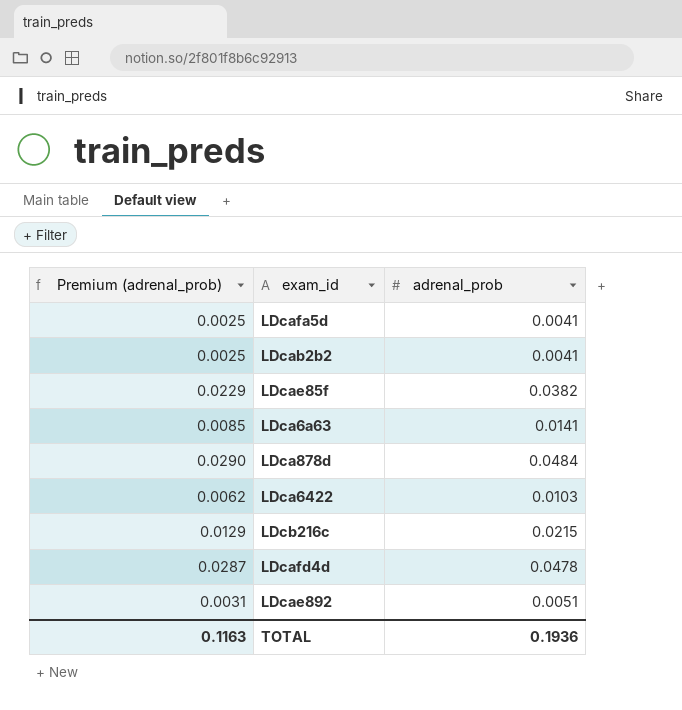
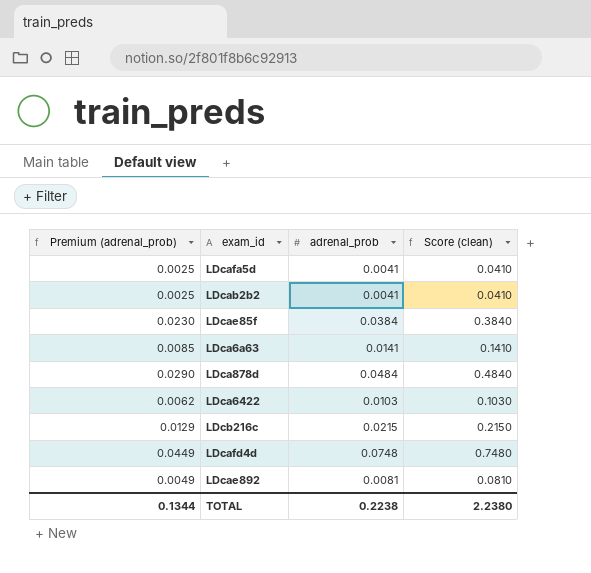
column Score (clean) | formula: none -> [adrenal_prob] * 10
LDcae85f | Premium (adrenal_prob): 0.0229 -> 0.0230
LDcae85f | adrenal_prob: 0.0382 -> 0.0384
LDcafd4d | Premium (adrenal_prob): 0.0287 -> 0.0449
LDcafd4d | adrenal_prob: 0.0478 -> 0.0748
LDcae892 | Premium (adrenal_prob): 0.0031 -> 0.0049
LDcae892 | adrenal_prob: 0.0051 -> 0.0081
TOTAL | Premium (adrenal_prob): 0.1163 -> 0.1344
TOTAL | adrenal_prob: 0.1936 -> 0.2238

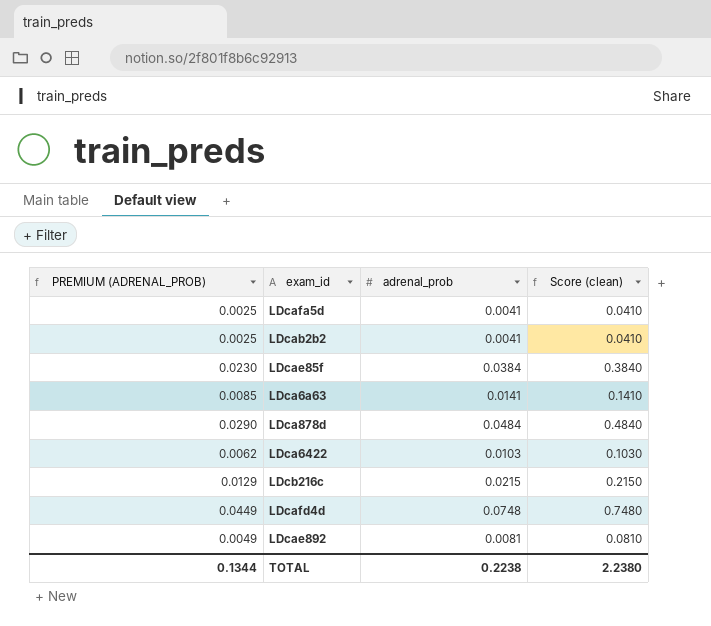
column name: Premium (adrenal_prob) -> PREMIUM (ADRENAL_PROB)

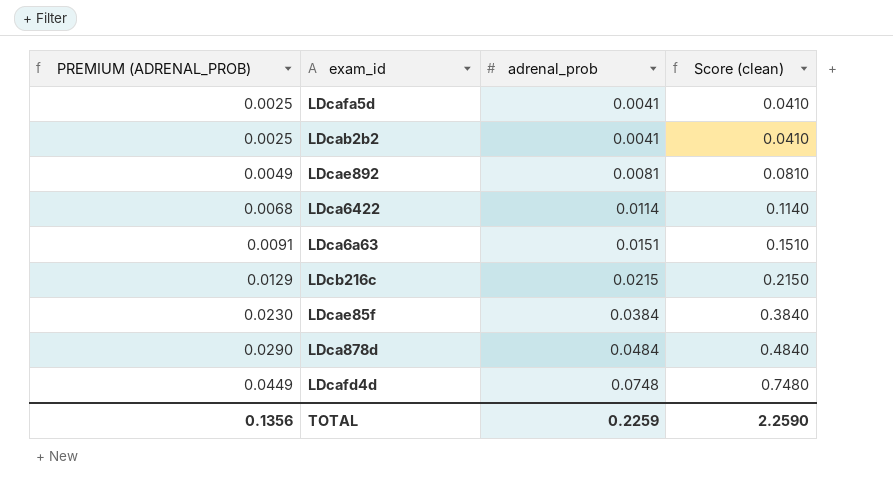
row order: none -> PREMIUM (ADRENAL_PROB) ascending
LDca6422 | PREMIUM (ADRENAL_PROB): 0.0062 -> 0.0068
LDca6422 | adrenal_prob: 0.0103 -> 0.0114
LDca6422 | Score (clean): 0.1030 -> 0.1140
LDca6a63 | PREMIUM (ADRENAL_PROB): 0.0085 -> 0.0091
LDca6a63 | adrenal_prob: 0.0141 -> 0.0151
LDca6a63 | Score (clean): 0.1410 -> 0.1510
TOTAL | PREMIUM (ADRENAL_PROB): 0.1344 -> 0.1356
TOTAL | adrenal_prob: 0.2238 -> 0.2259
TOTAL | Score (clean): 2.2380 -> 2.2590

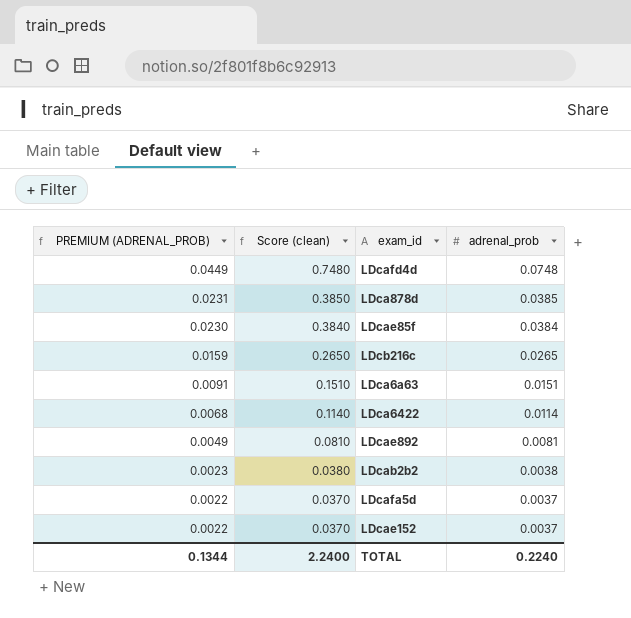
row order: PREMIUM (ADRENAL_PROB) ascending -> PREMIUM (ADRENAL_PROB) descending
column Score (clean) | position: 4 -> 2
LDca878d | PREMIUM (ADRENAL_PROB): 0.0290 -> 0.0231
LDca878d | Score (clean): 0.4840 -> 0.3850
LDca878d | adrenal_prob: 0.0484 -> 0.0385
LDcb216c | PREMIUM (ADRENAL_PROB): 0.0129 -> 0.0159
LDcb216c | Score (clean): 0.2150 -> 0.2650
LDcb216c | adrenal_prob: 0.0215 -> 0.0265
LDcab2b2 | PREMIUM (ADRENAL_PROB): 0.0025 -> 0.0023
LDcab2b2 | Score (clean): 0.0410 -> 0.0380
LDcab2b2 | adrenal_prob: 0.0041 -> 0.0038
LDcafa5d | PREMIUM (ADRENAL_PROB): 0.0025 -> 0.0022
LDcafa5d | Score (clean): 0.0410 -> 0.0370
LDcafa5d | adrenal_prob: 0.0041 -> 0.0037
row LDcae152: none -> 0.0022 | 0.0370 | 0.0037
TOTAL | PREMIUM (ADRENAL_PROB): 0.1356 -> 0.1344
TOTAL | Score (clean): 2.2590 -> 2.2400
TOTAL | adrenal_prob: 0.2259 -> 0.2240

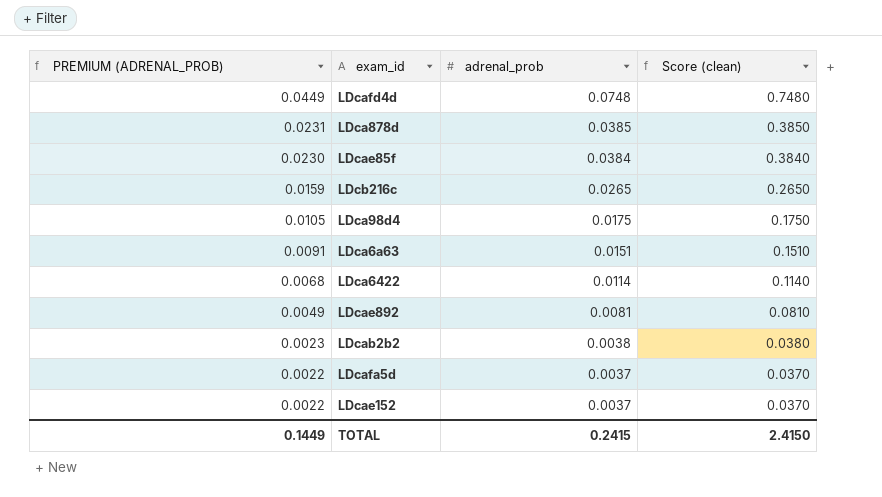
column Score (clean) | position: 2 -> 4
row LDca98d4: none -> 0.0105 | 0.0175 | 0.1750
TOTAL | PREMIUM (ADRENAL_PROB): 0.1344 -> 0.1449
TOTAL | adrenal_prob: 0.2240 -> 0.2415
TOTAL | Score (clean): 2.2400 -> 2.4150

